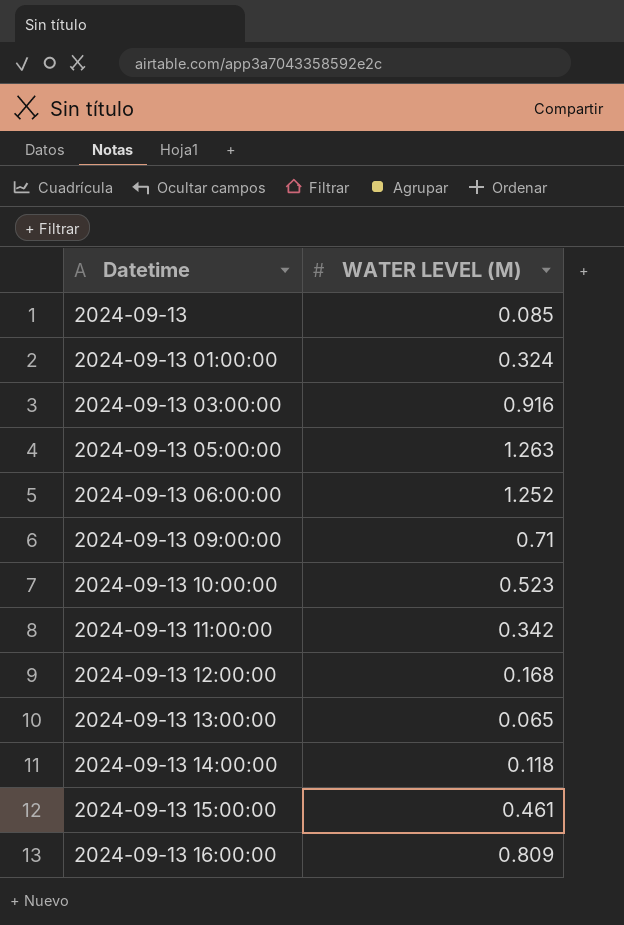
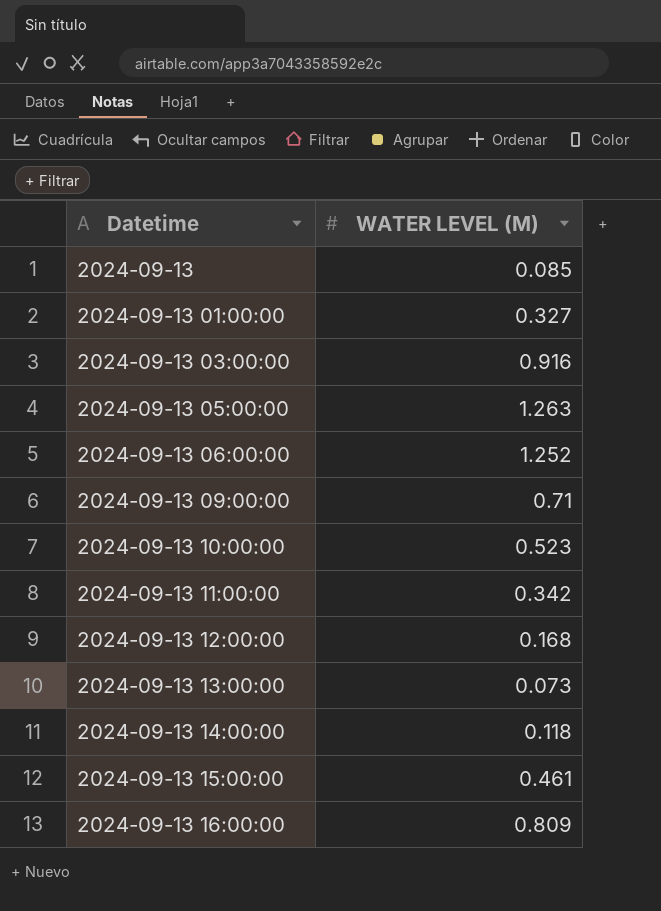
2024-09-13 01:00:00 | WATER LEVEL (M): 0.324 -> 0.327
2024-09-13 13:00:00 | WATER LEVEL (M): 0.065 -> 0.073

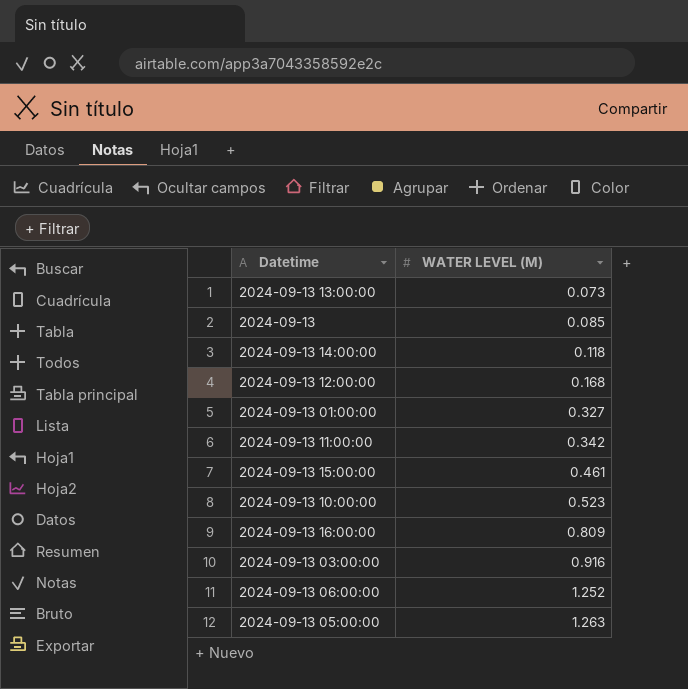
row order: Datetime ascending -> WATER LEVEL (M) ascending
row 2024-09-13 09:00:00: 0.71 -> none

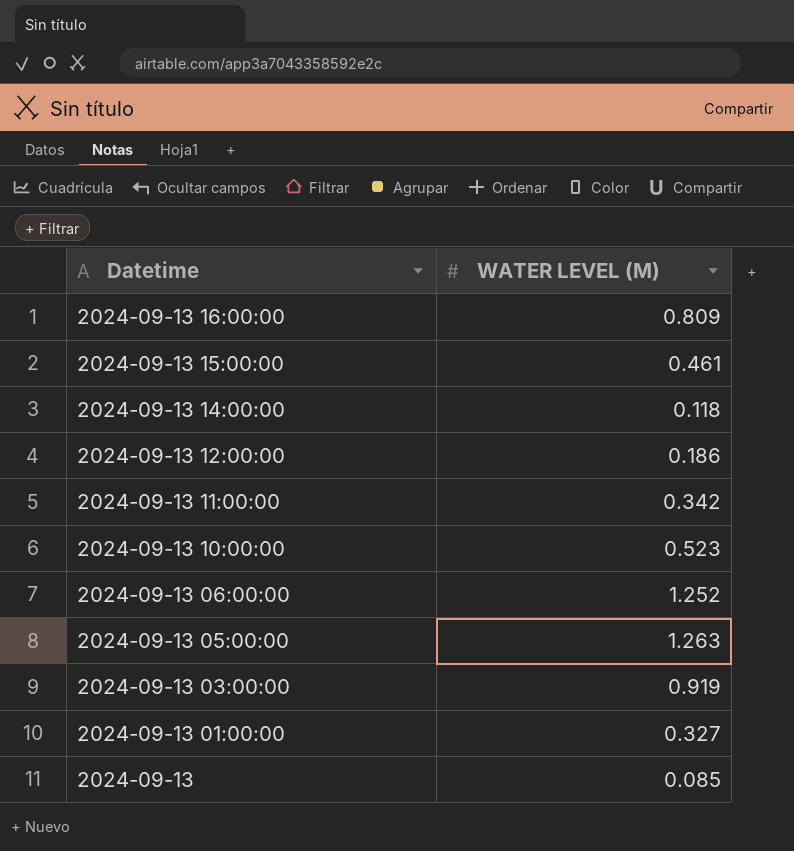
row order: WATER LEVEL (M) ascending -> Datetime descending
row 2024-09-13 13:00:00: 0.073 -> none
2024-09-13 12:00:00 | WATER LEVEL (M): 0.168 -> 0.186
2024-09-13 03:00:00 | WATER LEVEL (M): 0.916 -> 0.919

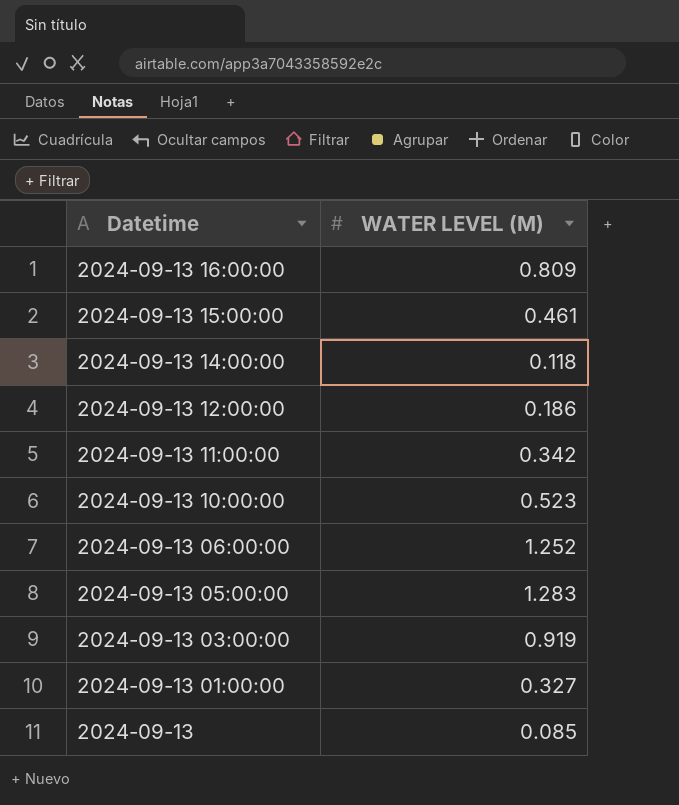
2024-09-13 05:00:00 | WATER LEVEL (M): 1.263 -> 1.283

